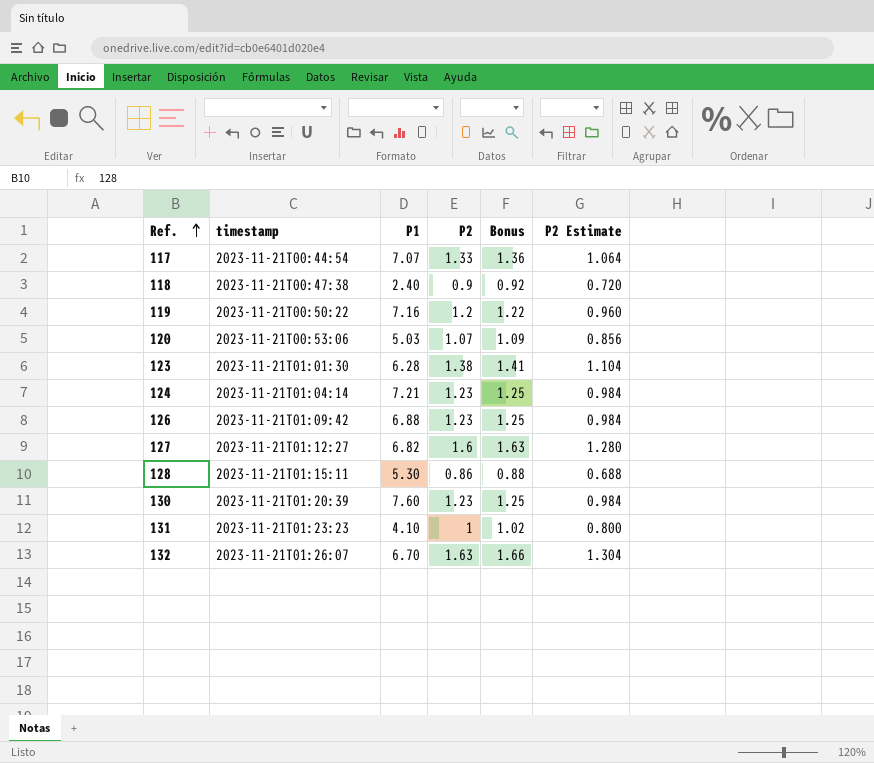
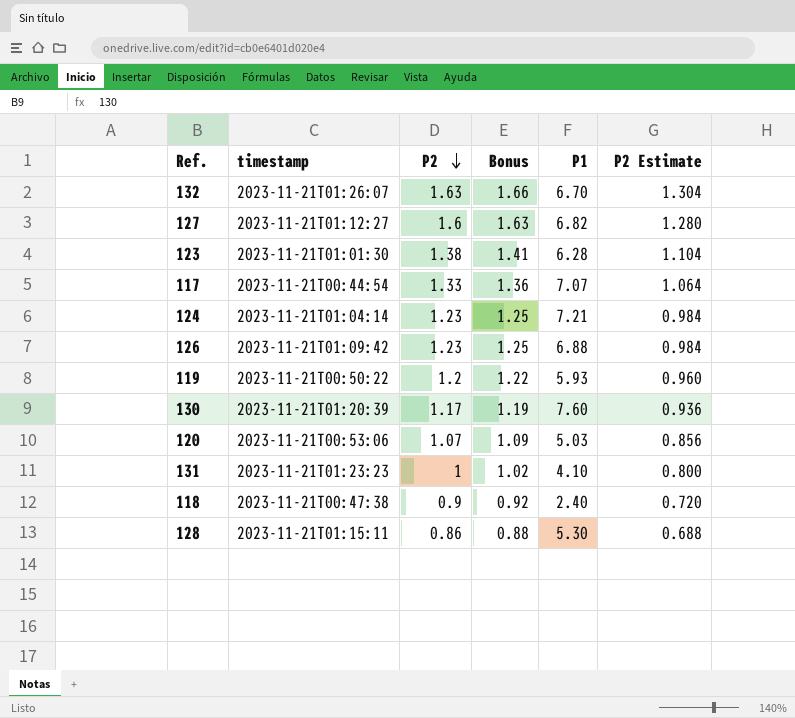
row order: Ref. ascending -> P2 descending
column P1 | position: 3 -> 5
119 | P1: 7.16 -> 5.93
130 | P2: 1.23 -> 1.17
130 | Bonus: 1.25 -> 1.19
130 | P2 Estimate: 0.984 -> 0.936

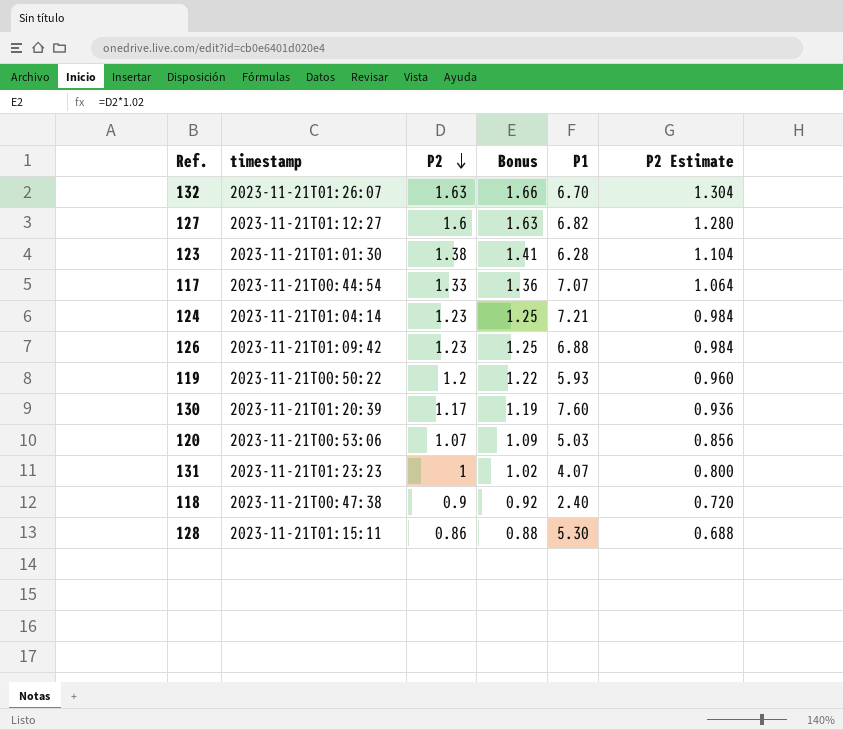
131 | P1: 4.10 -> 4.07

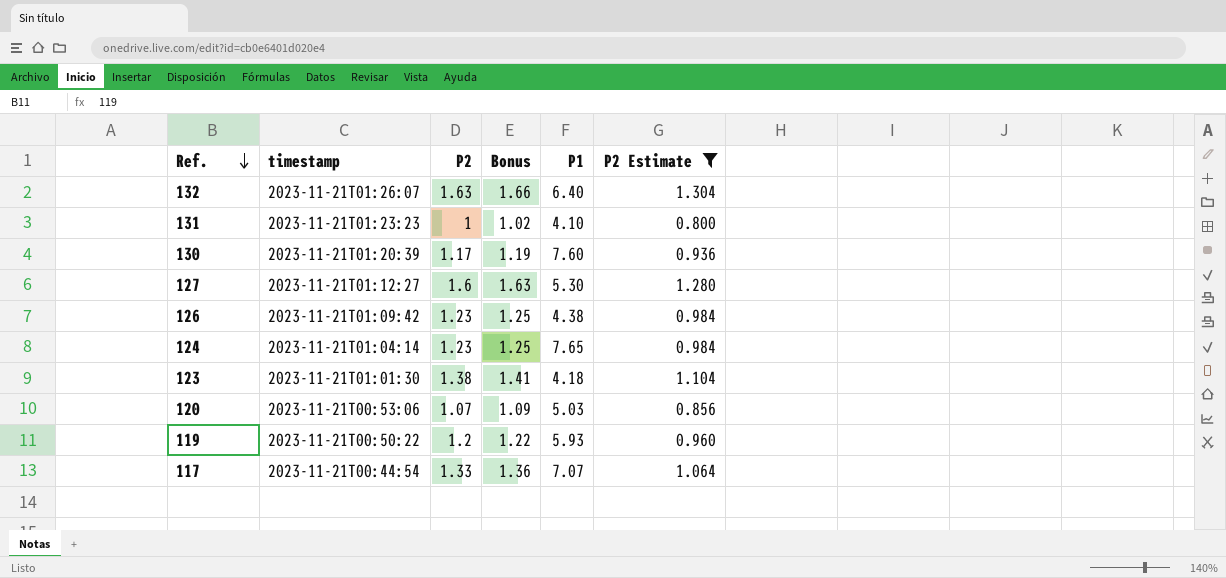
filter: none -> P2 Estimate >= 0.800
row order: P2 descending -> Ref. descending
132 | P1: 6.70 -> 6.40
131 | P1: 4.07 -> 4.10
127 | P1: 6.82 -> 5.30
126 | P1: 6.88 -> 4.38
124 | P1: 7.21 -> 7.65
123 | P1: 6.28 -> 4.18

